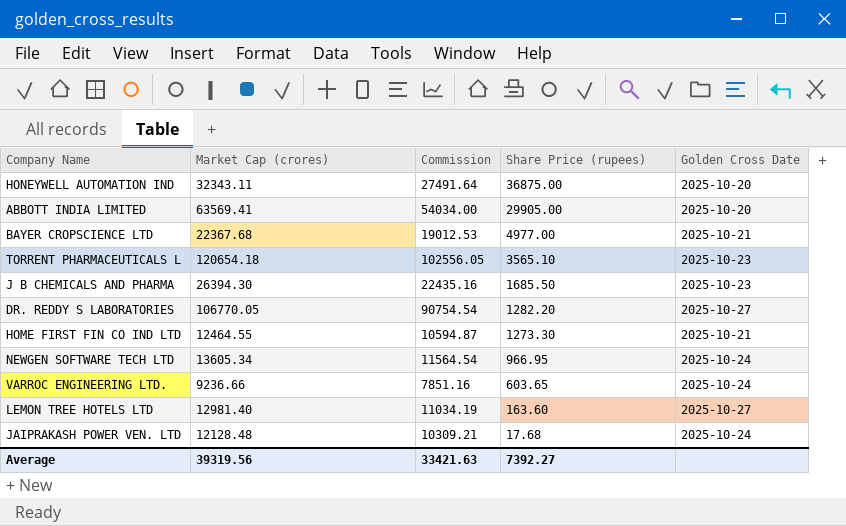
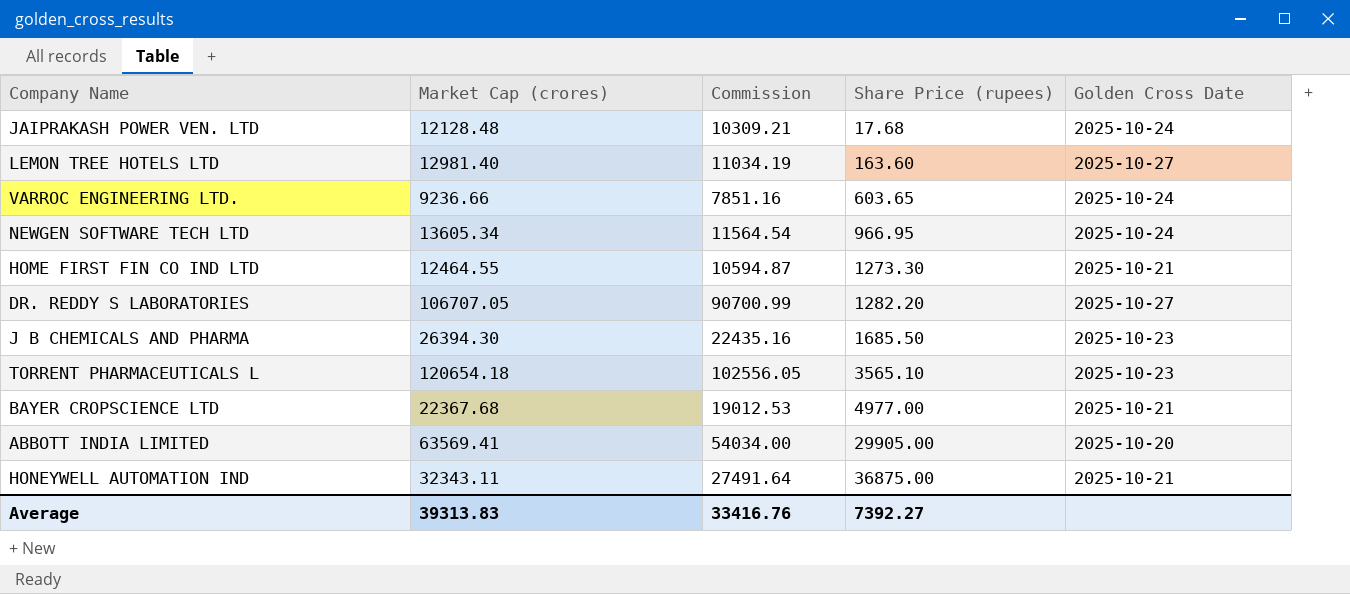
row order: Share Price (rupees) descending -> Share Price (rupees) ascending
DR. REDDY S LABORATORIES | Market Cap (crores): 106770.05 -> 106707.05
DR. REDDY S LABORATORIES | Commission: 90754.54 -> 90700.99
HONEYWELL AUTOMATION IND | Golden Cross Date: 2025-10-20 -> 2025-10-21
Average | Market Cap (crores): 39319.56 -> 39313.83
Average | Commission: 33421.63 -> 33416.76

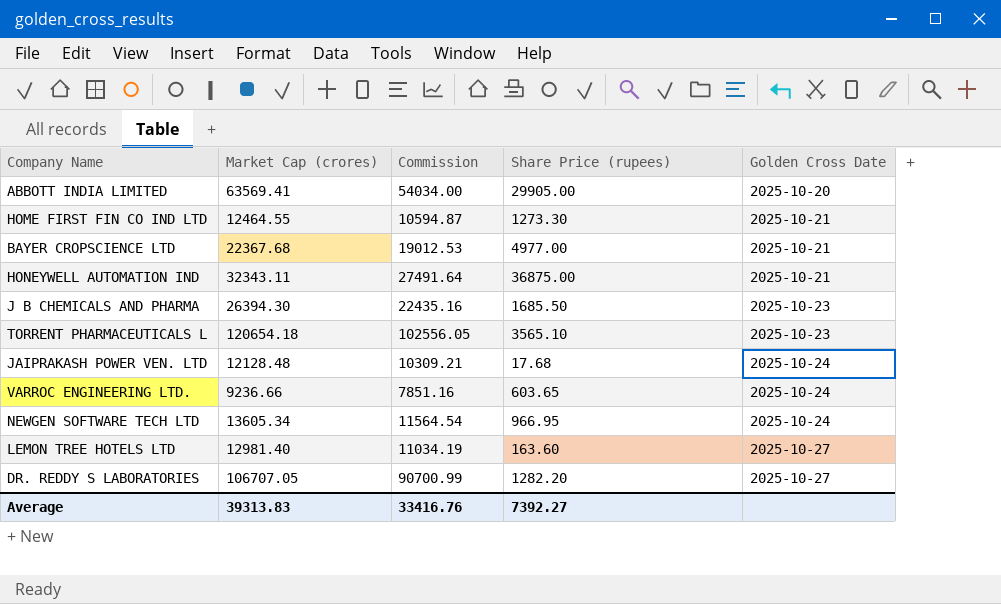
row order: Share Price (rupees) ascending -> Golden Cross Date ascending

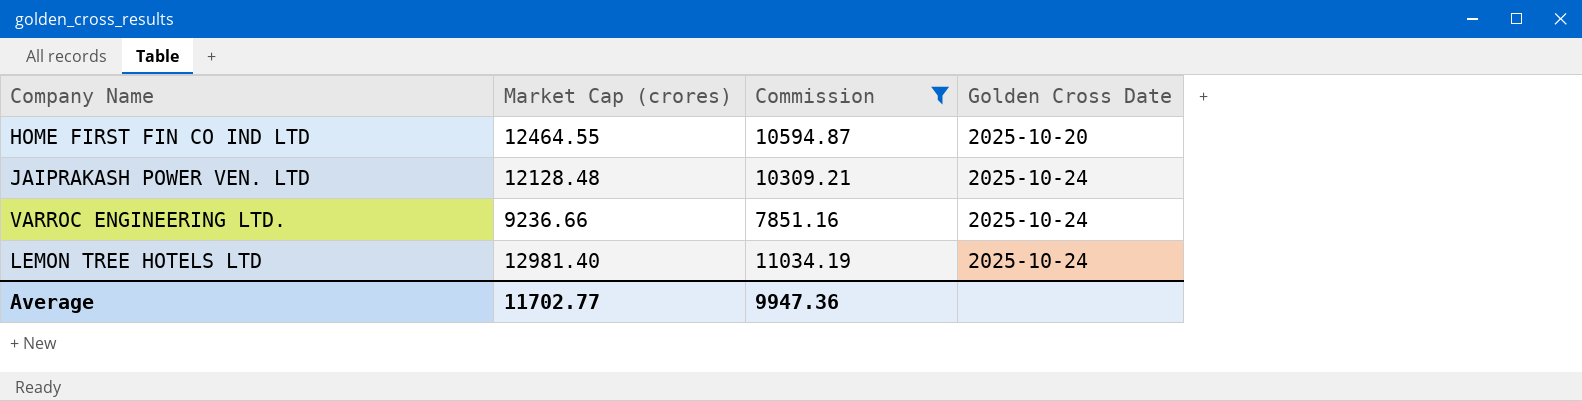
filter: none -> Commission <= 11034.19
column Share Price (rupees) | position: 4 -> none
HOME FIRST FIN CO IND LTD | Golden Cross Date: 2025-10-21 -> 2025-10-20
LEMON TREE HOTELS LTD | Golden Cross Date: 2025-10-27 -> 2025-10-24
Average | Market Cap (crores): 39313.83 -> 11702.77
Average | Commission: 33416.76 -> 9947.36

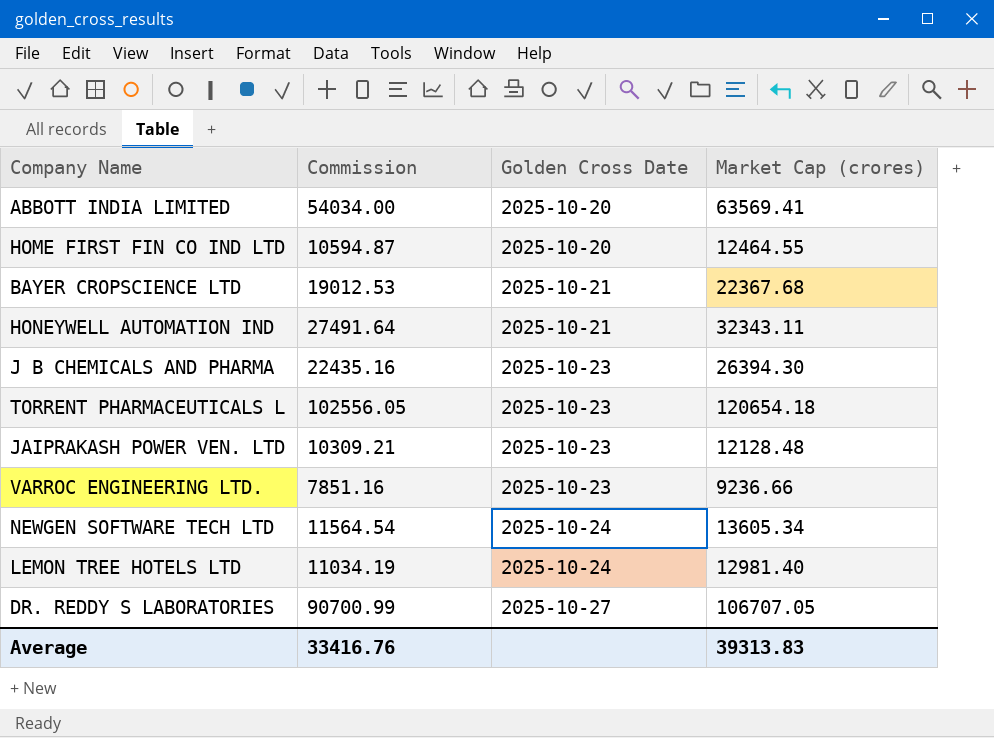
filter: Commission <= 11034.19 -> none
column Market Cap (crores) | position: 2 -> 4
JAIPRAKASH POWER VEN. LTD | Golden Cross Date: 2025-10-24 -> 2025-10-23
VARROC ENGINEERING LTD. | Golden Cross Date: 2025-10-24 -> 2025-10-23
Average | Commission: 9947.36 -> 33416.76
Average | Market Cap (crores): 11702.77 -> 39313.83

